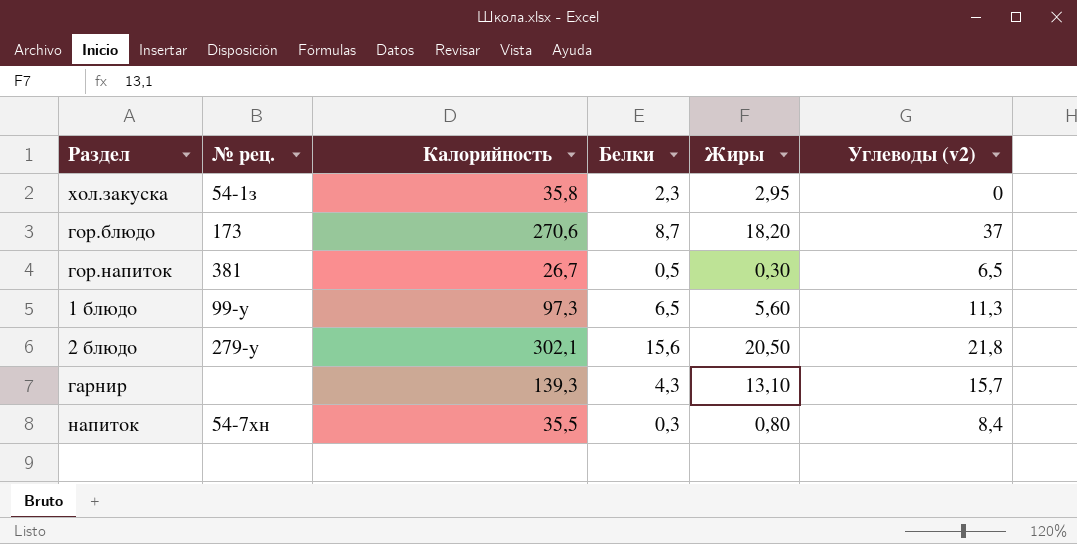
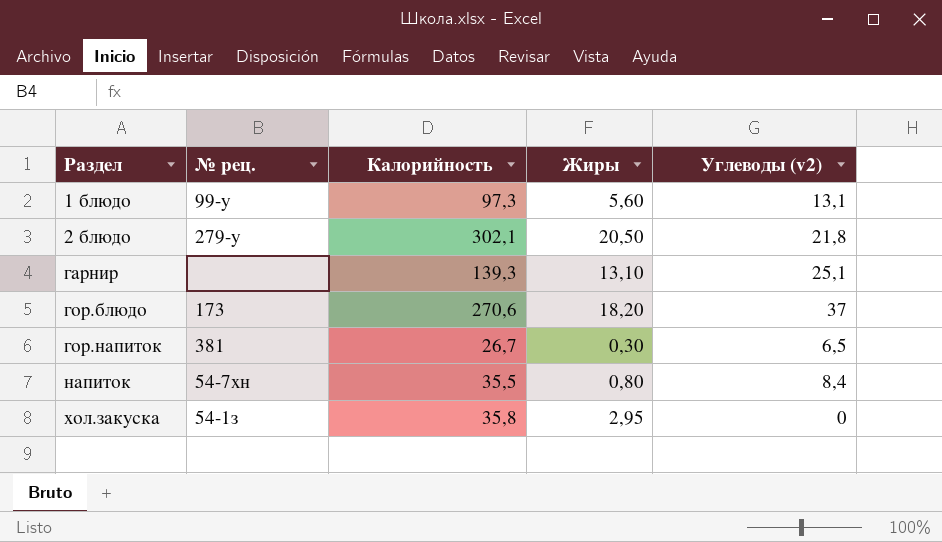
row order: none -> Раздел ascending
column Белки | position: 4 -> none
1 блюдо | Углеводы (v2): 11,3 -> 13,1
гарнир | Углеводы (v2): 15,7 -> 25,1

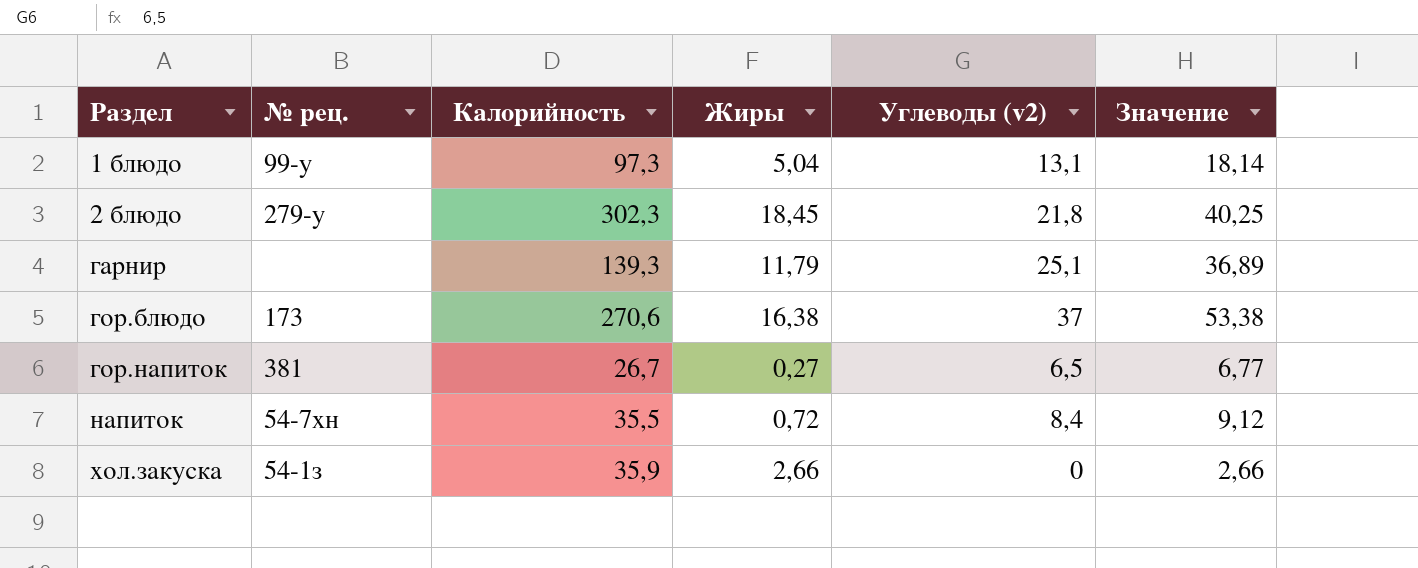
column Значение | formula: none -> [Жиры] + [Углеводы (v2)]
1 блюдо | Жиры: 5,60 -> 5,04
2 блюдо | Калорийность: 302,1 -> 302,3
2 блюдо | Жиры: 20,50 -> 18,45
гарнир | Жиры: 13,10 -> 11,79
гор.блюдо | Жиры: 18,20 -> 16,38
гор.напиток | Жиры: 0,30 -> 0,27
напиток | Жиры: 0,80 -> 0,72
хол.закуска | Калорийность: 35,8 -> 35,9
хол.закуска | Жиры: 2,95 -> 2,66

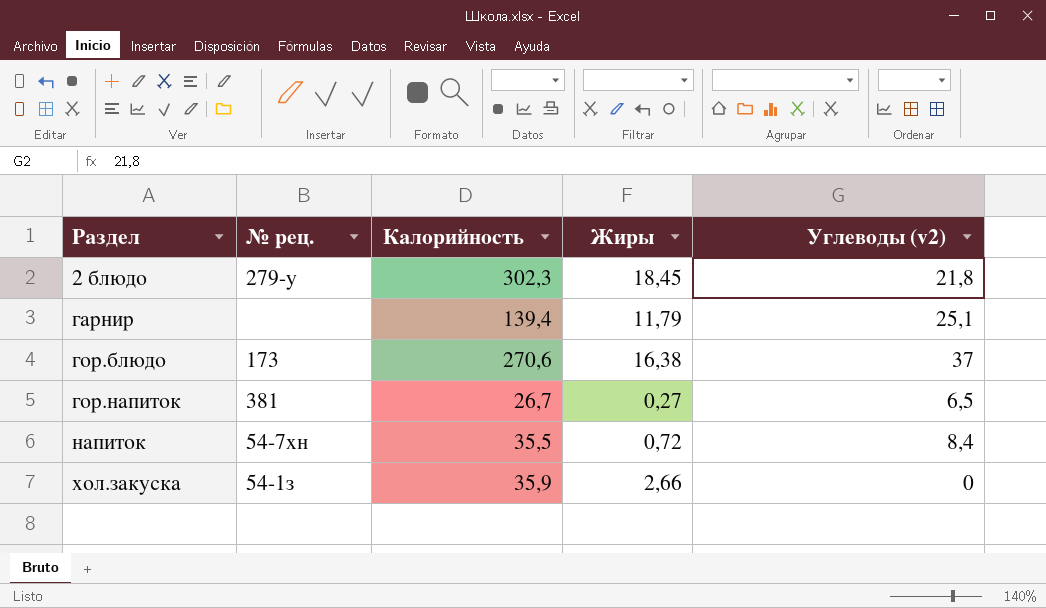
column Значение | formula: [Жиры] + [Углеводы (v2)] -> none
row 1 блюдо: 99-у | 97,3 | 5,04 | 13,1 | 18,14 -> none
гарнир | Калорийность: 139,3 -> 139,4

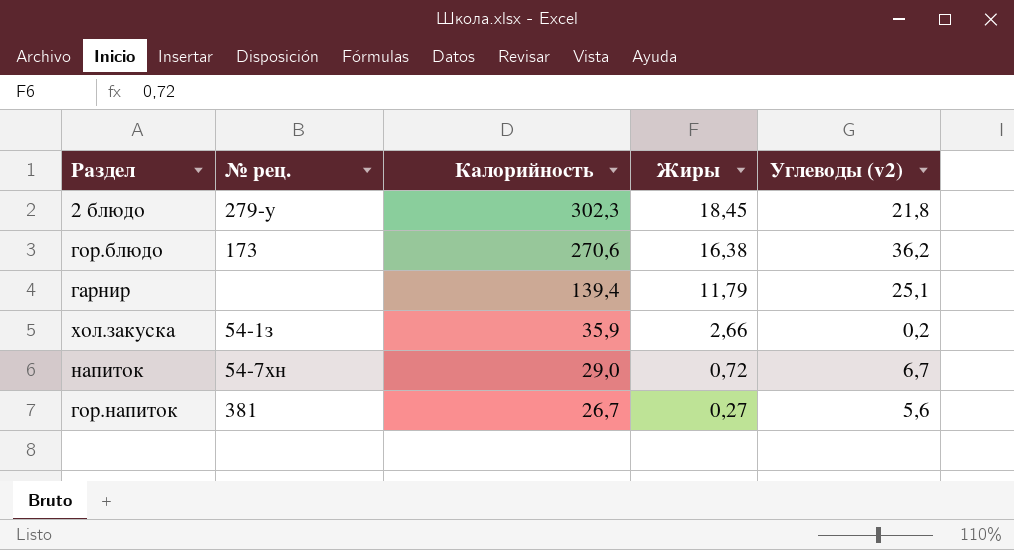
row order: Раздел ascending -> Калорийность descending
гор.блюдо | Углеводы (v2): 37 -> 36,2
хол.закуска | Углеводы (v2): 0 -> 0,2
напиток | Калорийность: 35,5 -> 29,0
напиток | Углеводы (v2): 8,4 -> 6,7
гор.напиток | Углеводы (v2): 6,5 -> 5,6

